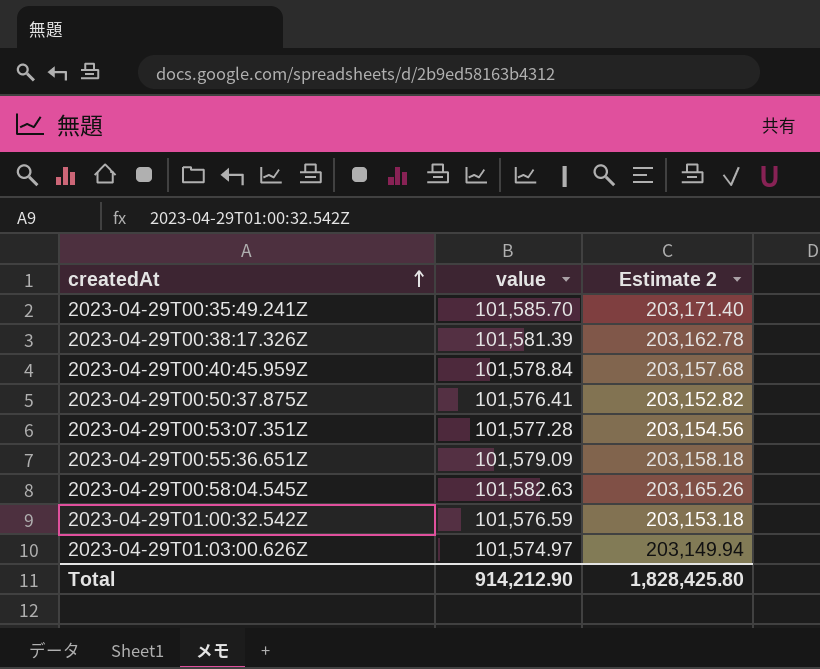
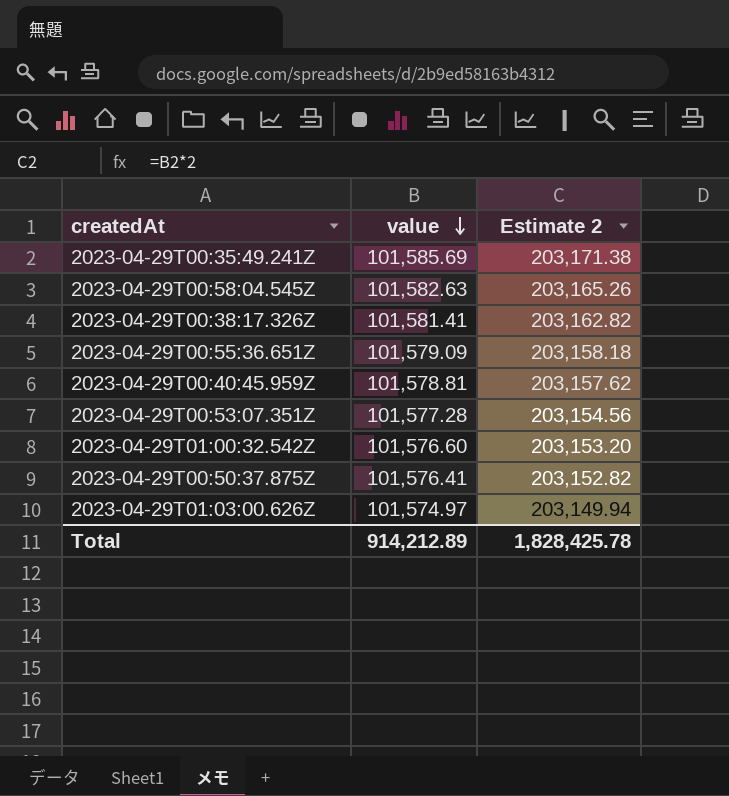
row order: createdAt ascending -> value descending
2023-04-29T00:35:49.241Z | value: 101,585.70 -> 101,585.69
2023-04-29T00:35:49.241Z | Estimate 2: 203,171.40 -> 203,171.38
2023-04-29T00:38:17.326Z | value: 101,581.39 -> 101,581.41
2023-04-29T00:38:17.326Z | Estimate 2: 203,162.78 -> 203,162.82
2023-04-29T00:40:45.959Z | value: 101,578.84 -> 101,578.81
2023-04-29T00:40:45.959Z | Estimate 2: 203,157.68 -> 203,157.62
2023-04-29T01:00:32.542Z | value: 101,576.59 -> 101,576.60
2023-04-29T01:00:32.542Z | Estimate 2: 203,153.18 -> 203,153.20
Total | value: 914,212.90 -> 914,212.89
Total | Estimate 2: 1,828,425.80 -> 1,828,425.78

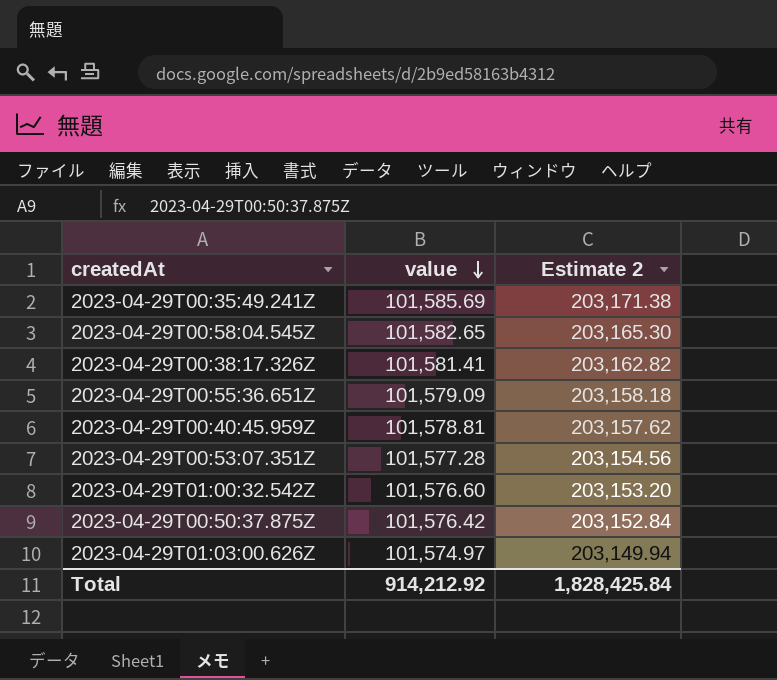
2023-04-29T00:58:04.545Z | value: 101,582.63 -> 101,582.65
2023-04-29T00:58:04.545Z | Estimate 2: 203,165.26 -> 203,165.30
2023-04-29T00:50:37.875Z | value: 101,576.41 -> 101,576.42
2023-04-29T00:50:37.875Z | Estimate 2: 203,152.82 -> 203,152.84
Total | value: 914,212.89 -> 914,212.92
Total | Estimate 2: 1,828,425.78 -> 1,828,425.84

